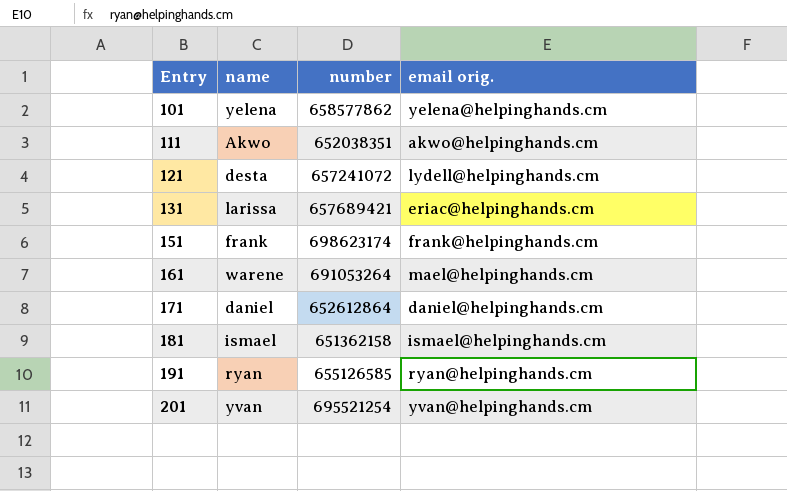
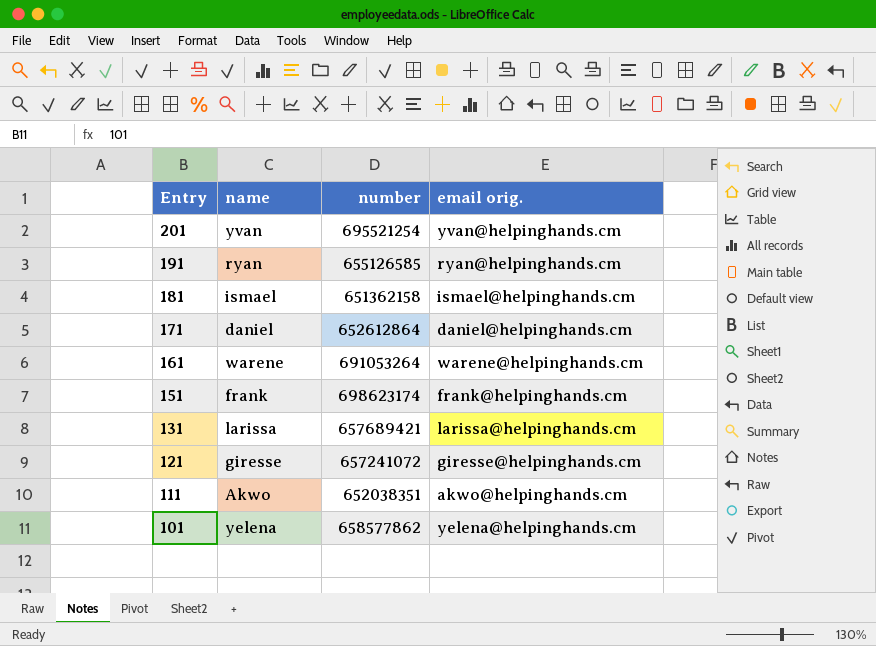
row order: Entry ascending -> Entry descending
161 | email orig.: mael@helpinghands.cm -> warene@helpinghands.cm
131 | email orig.: eriac@helpinghands.cm -> larissa@helpinghands.cm
121 | name: desta -> giresse
121 | email orig.: lydell@helpinghands.cm -> giresse@helpinghands.cm

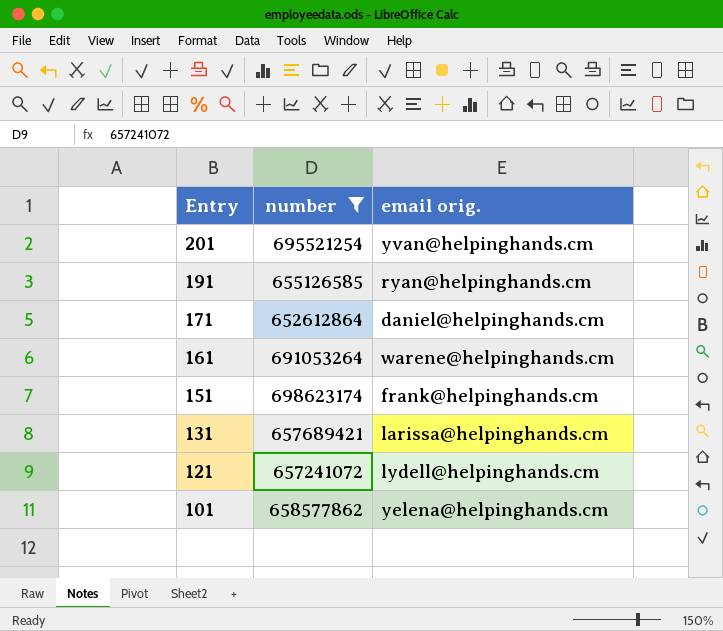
filter: none -> number >= 652612864
column name | position: 2 -> none
121 | email orig.: giresse@helpinghands.cm -> lydell@helpinghands.cm

